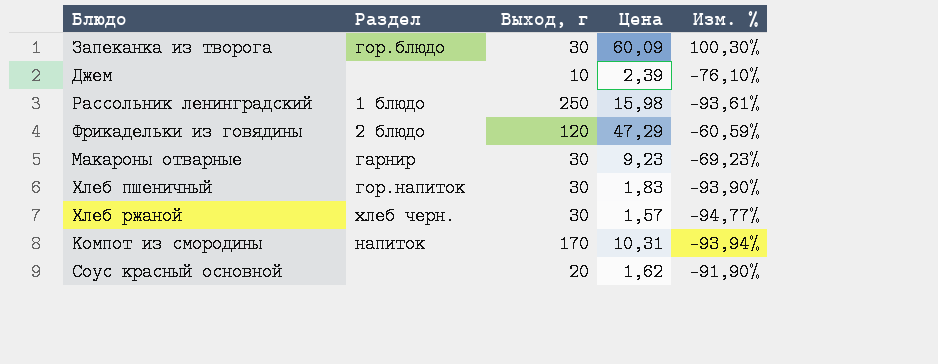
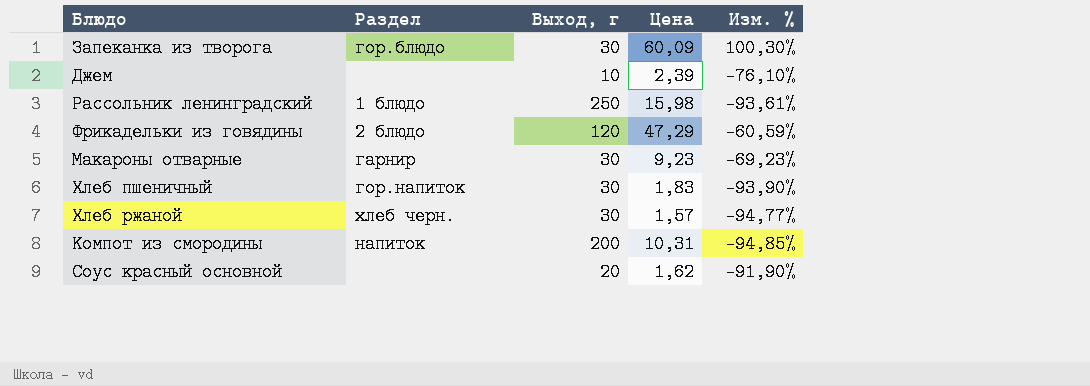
Компот из смородины | Выход, г: 170 -> 200
Компот из смородины | Изм. %: -93,94% -> -94,85%

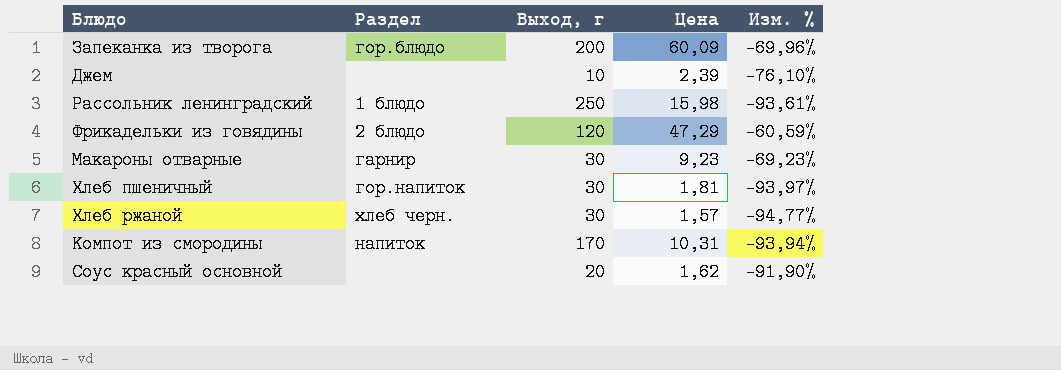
Запеканка из творога | Выход, г: 30 -> 200
Запеканка из творога | Изм. %: 100,30% -> -69,96%
Хлеб пшеничный | Цена: 1,83 -> 1,81
Хлеб пшеничный | Изм. %: -93,90% -> -93,97%
Компот из смородины | Выход, г: 200 -> 170
Компот из смородины | Изм. %: -94,85% -> -93,94%

